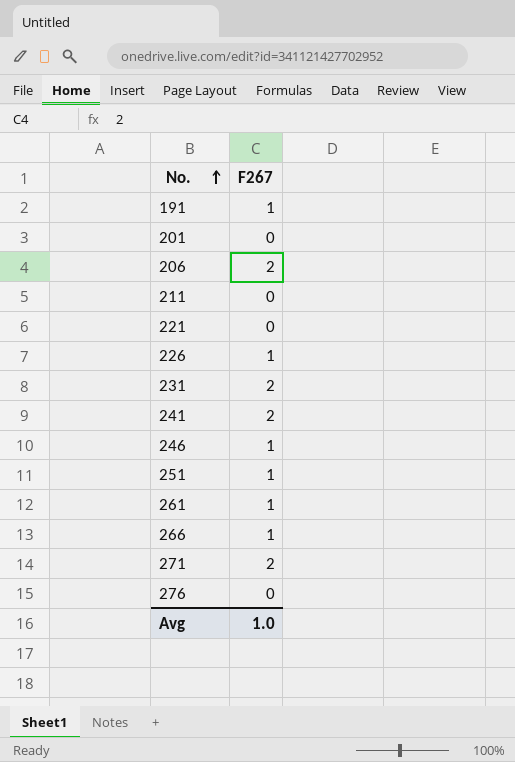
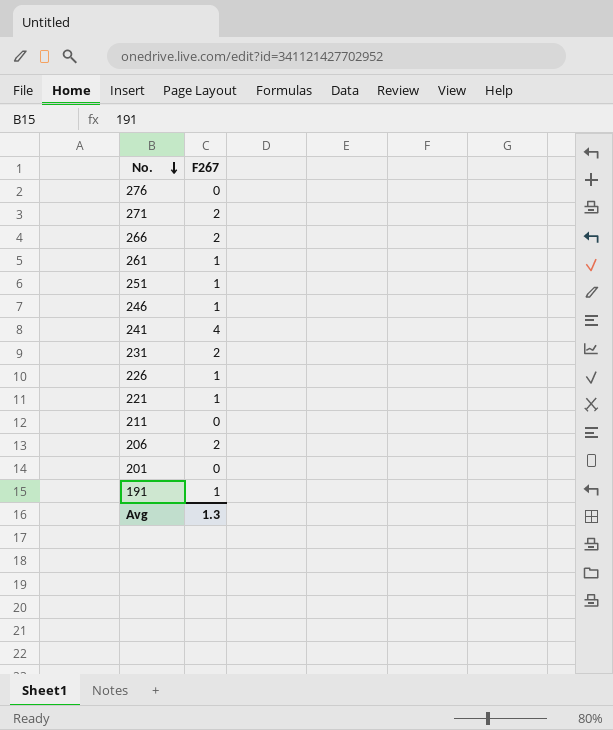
row order: No. ascending -> No. descending
266 | F267: 1 -> 2
241 | F267: 2 -> 4
221 | F267: 0 -> 1
Avg | F267: 1.0 -> 1.3

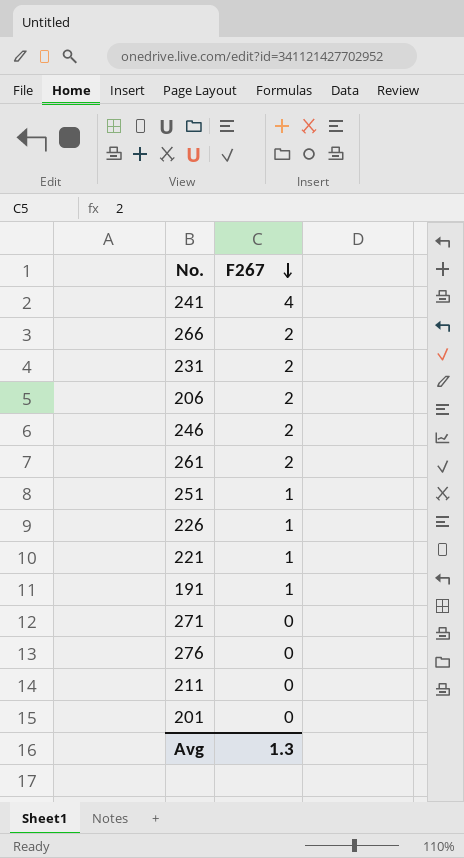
row order: No. descending -> F267 descending
246 | F267: 1 -> 2
261 | F267: 1 -> 2
271 | F267: 2 -> 0

